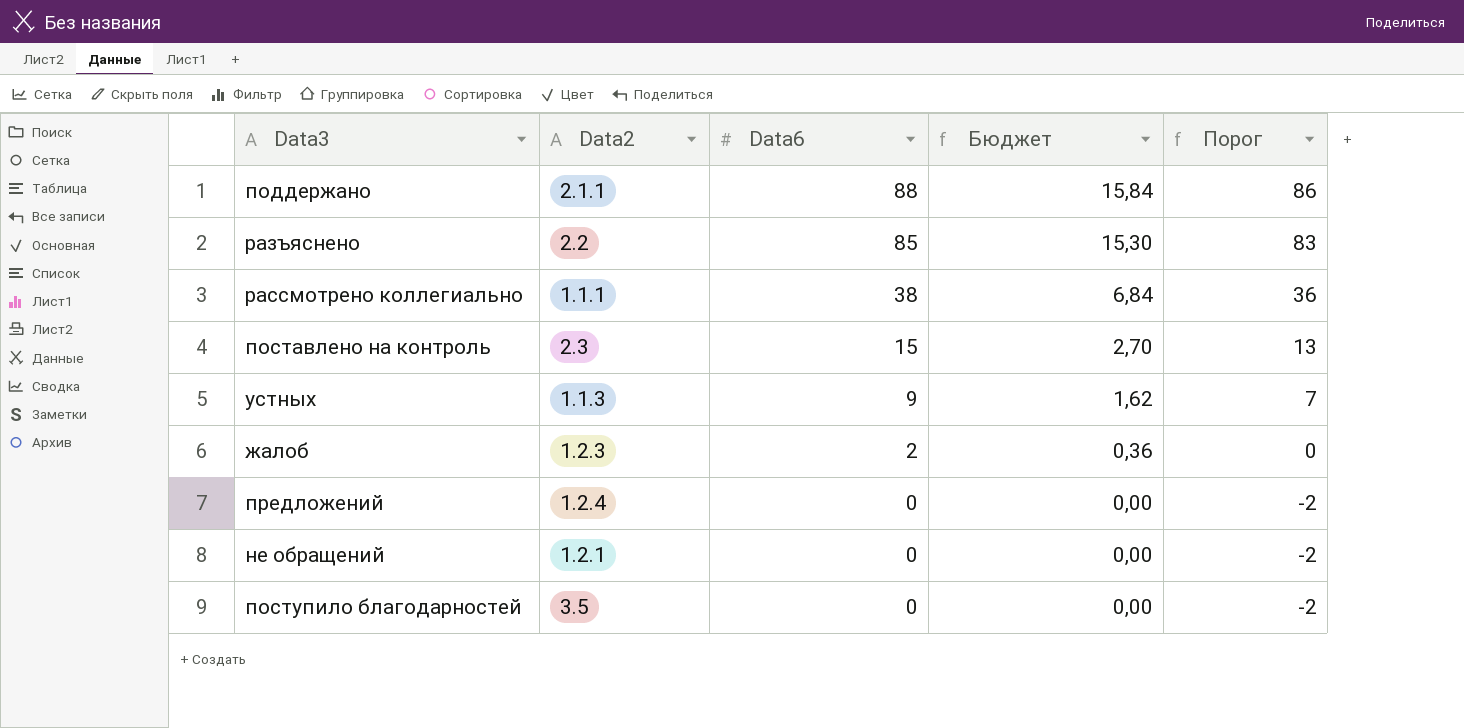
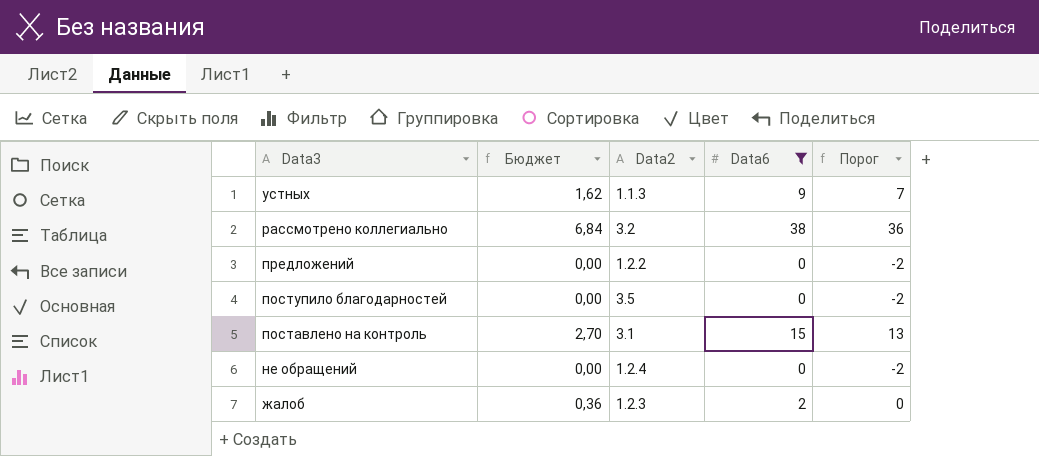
filter: none -> Data6 <= 38
row order: Data6 descending -> Data3 descending
column Бюджет | position: 4 -> 2
рассмотрено коллегиально | Data2: 1.1.1 -> 3.2
предложений | Data2: 1.2.4 -> 1.2.2
поставлено на контроль | Data2: 2.3 -> 3.1
не обращений | Data2: 1.2.1 -> 1.2.4

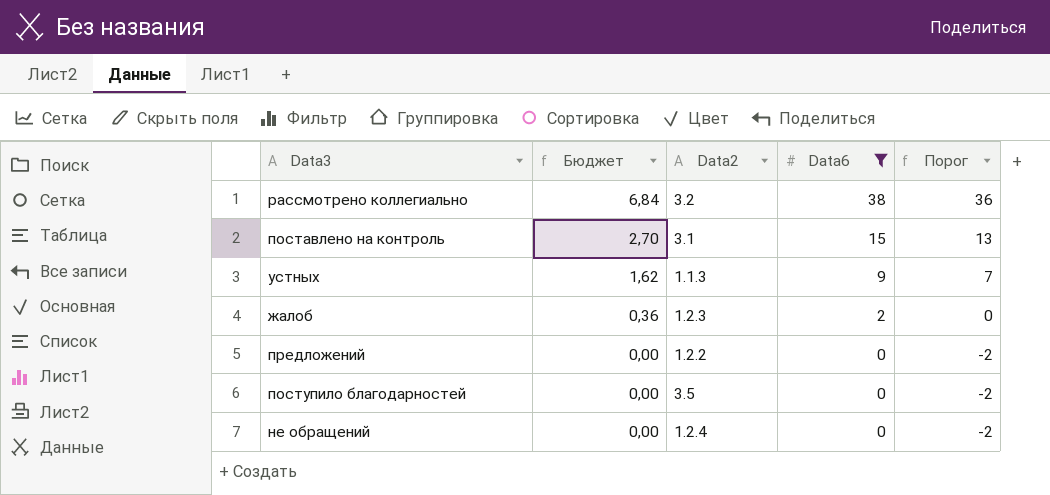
row order: Data3 descending -> Бюджет descending

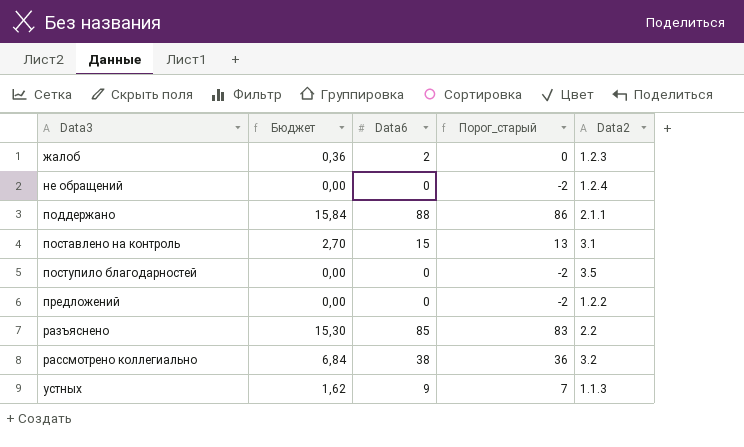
filter: Data6 <= 38 -> none
row order: Бюджет descending -> Data3 ascending
column name: Порог -> Порог_старый
column Data2 | position: 3 -> 5

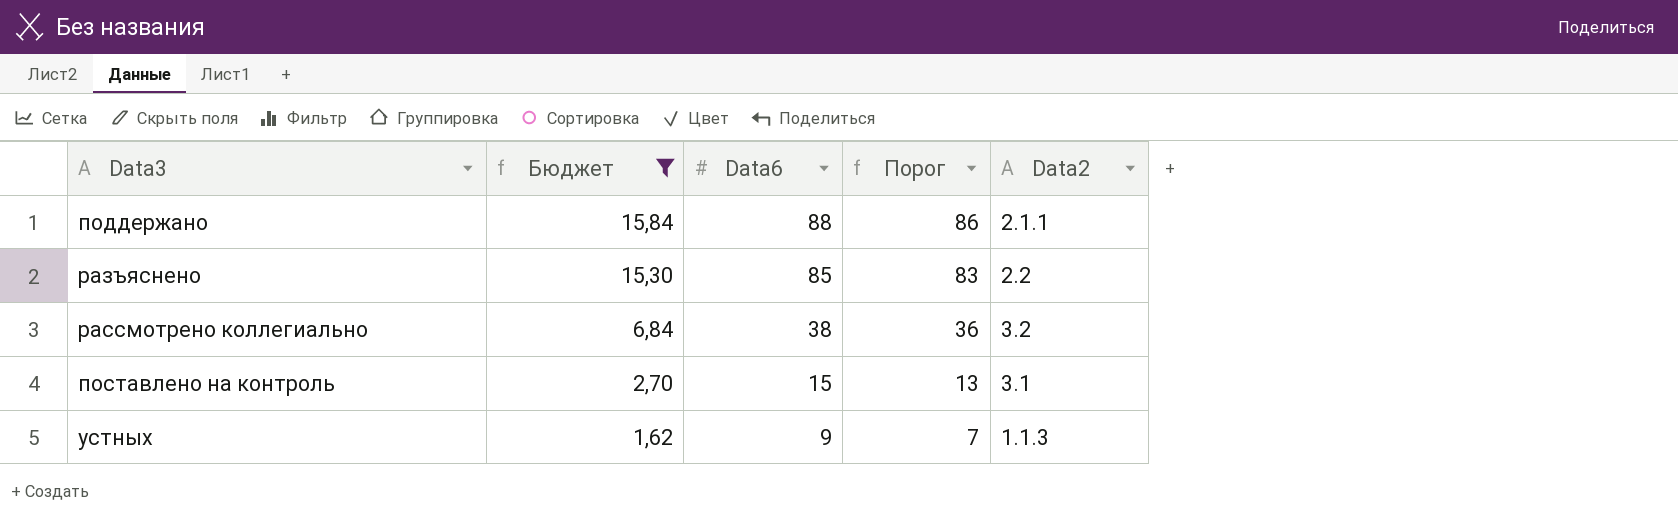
filter: none -> Бюджет >= 1,62
row order: Data3 ascending -> Бюджет descending
column name: Порог_старый -> Порог

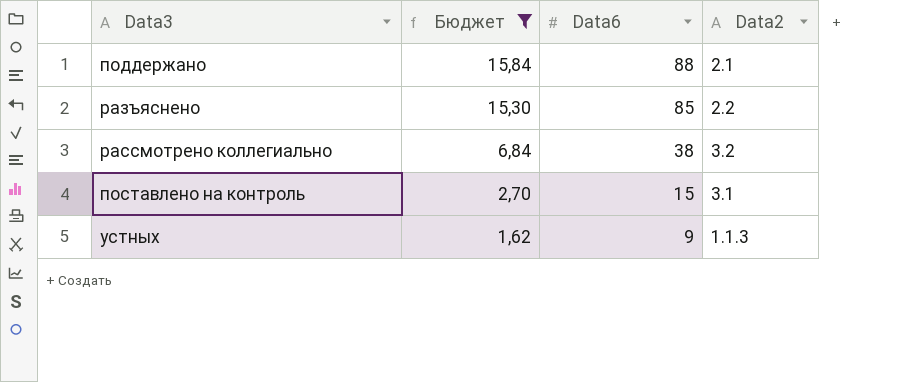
column Порог | formula: [Data6] - 2 -> none
поддержано | Data2: 2.1.1 -> 2.1

